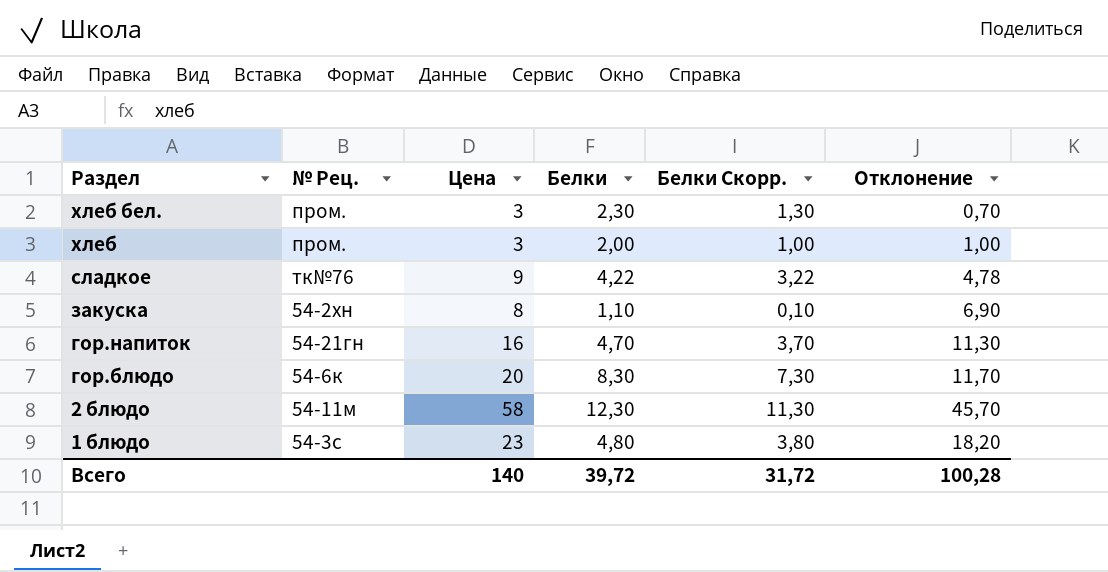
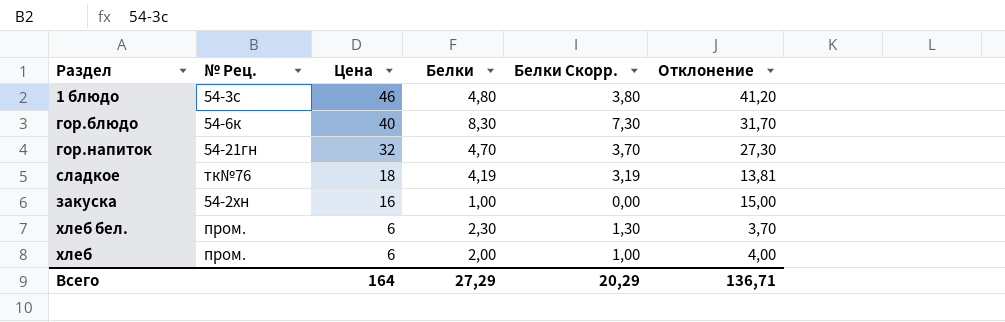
row order: Раздел descending -> Цена descending
row 2 блюдо: 54-11м | 58 | 12,30 | 11,30 | 45,70 -> none
1 блюдо | Цена: 23 -> 46
1 блюдо | Отклонение: 18,20 -> 41,20
гор.блюдо | Цена: 20 -> 40
гор.блюдо | Отклонение: 11,70 -> 31,70
гор.напиток | Цена: 16 -> 32
гор.напиток | Отклонение: 11,30 -> 27,30
сладкое | Цена: 9 -> 18
сладкое | Белки: 4,22 -> 4,19
сладкое | Белки Скорр.: 3,22 -> 3,19
сладкое | Отклонение: 4,78 -> 13,81
закуска | Цена: 8 -> 16
закуска | Белки: 1,10 -> 1,00
закуска | Белки Скорр.: 0,10 -> 0,00
закуска | Отклонение: 6,90 -> 15,00
хлеб бел. | Цена: 3 -> 6
хлеб бел. | Отклонение: 0,70 -> 3,70
хлеб | Цена: 3 -> 6
хлеб | Отклонение: 1,00 -> 4,00
Всего | Цена: 140 -> 164
Всего | Белки: 39,72 -> 27,29
Всего | Белки Скорр.: 31,72 -> 20,29
Всего | Отклонение: 100,28 -> 136,71

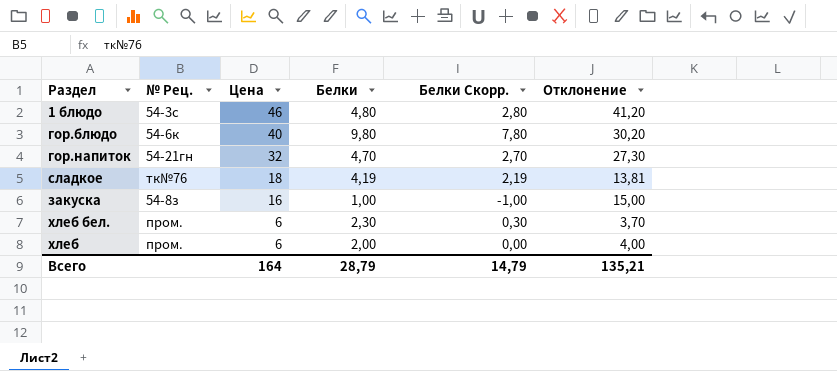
column Белки Скорр. | formula: [Белки] - 1 -> [Белки] - 2
гор.блюдо | Белки: 8,30 -> 9,80
гор.блюдо | Отклонение: 31,70 -> 30,20
закуска | № Рец.: 54-2хн -> 54-8з
Всего | Белки: 27,29 -> 28,79
Всего | Белки Скорр.: 20,29 -> 14,79
Всего | Отклонение: 136,71 -> 135,21

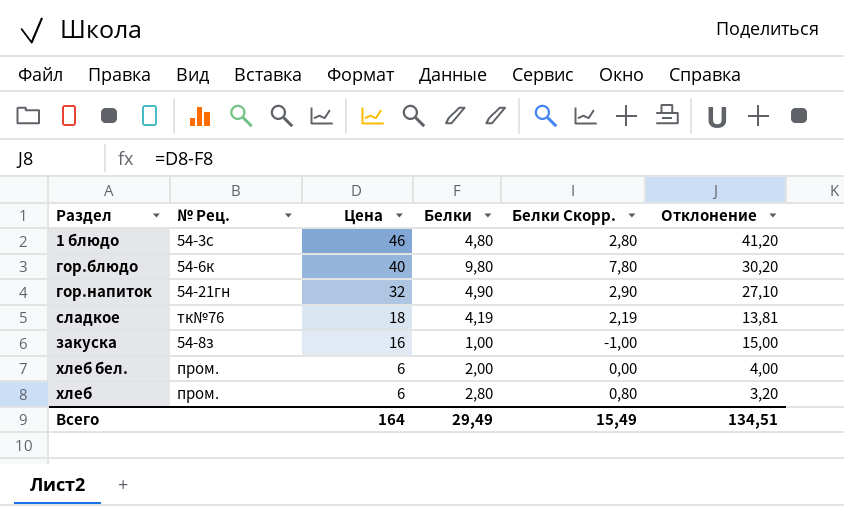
гор.напиток | Белки: 4,70 -> 4,90
гор.напиток | Белки Скорр.: 2,70 -> 2,90
гор.напиток | Отклонение: 27,30 -> 27,10
хлеб бел. | Белки: 2,30 -> 2,00
хлеб бел. | Белки Скорр.: 0,30 -> 0,00
хлеб бел. | Отклонение: 3,70 -> 4,00
хлеб | Белки: 2,00 -> 2,80
хлеб | Белки Скорр.: 0,00 -> 0,80
хлеб | Отклонение: 4,00 -> 3,20
Всего | Белки: 28,79 -> 29,49
Всего | Белки Скорр.: 14,79 -> 15,49
Всего | Отклонение: 135,21 -> 134,51

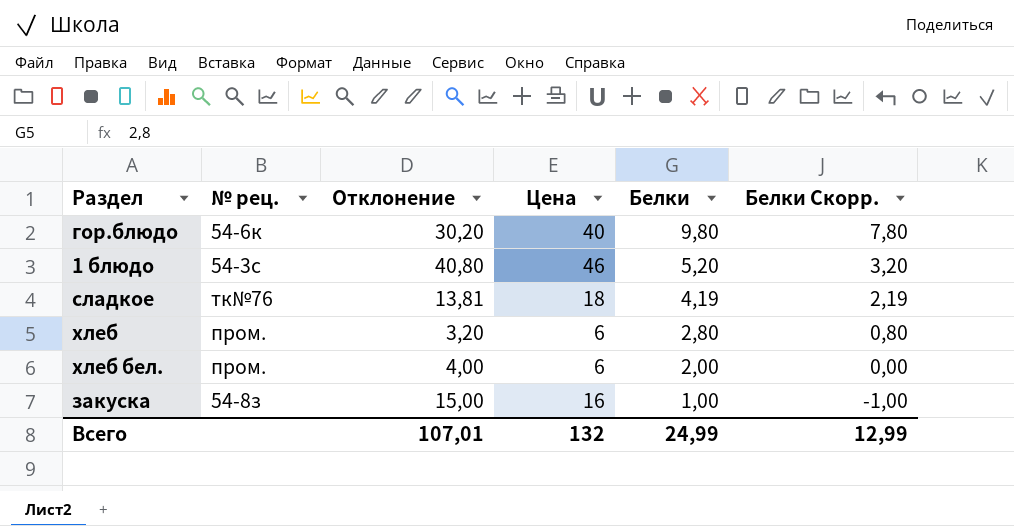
row order: Цена descending -> Белки descending
column name: № Рец. -> № рец.
column Отклонение | position: 6 -> 3
row гор.напиток: 54-21гн | 32 | 4,90 | 2,90 | 27,10 -> none
1 блюдо | Отклонение: 41,20 -> 40,80
1 блюдо | Белки: 4,80 -> 5,20
1 блюдо | Белки Скорр.: 2,80 -> 3,20
Всего | Отклонение: 134,51 -> 107,01
Всего | Цена: 164 -> 132
Всего | Белки: 29,49 -> 24,99
Всего | Белки Скорр.: 15,49 -> 12,99

